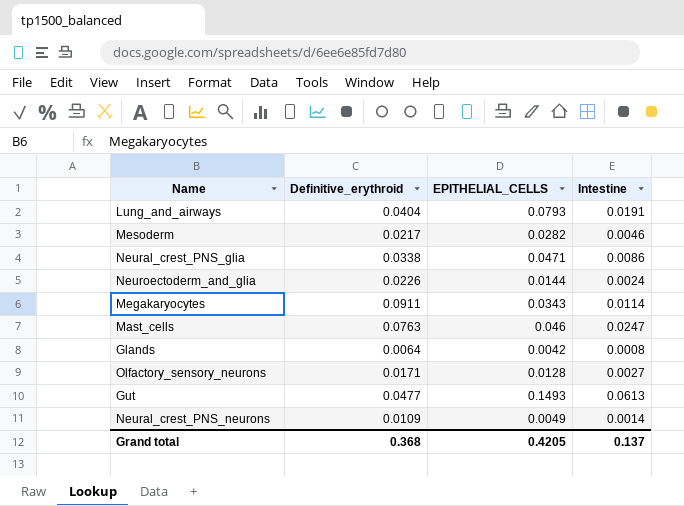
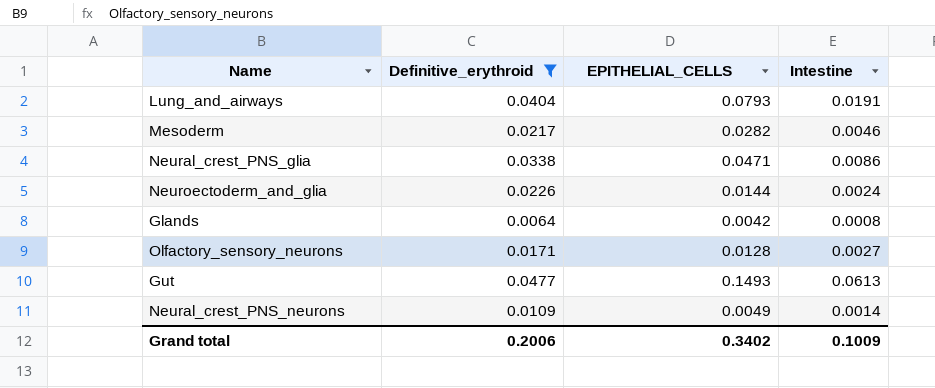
filter: none -> Definitive_erythroid <= 0.0477
Grand total | Definitive_erythroid: 0.368 -> 0.2006
Grand total | EPITHELIAL_CELLS: 0.4205 -> 0.3402
Grand total | Intestine: 0.137 -> 0.1009

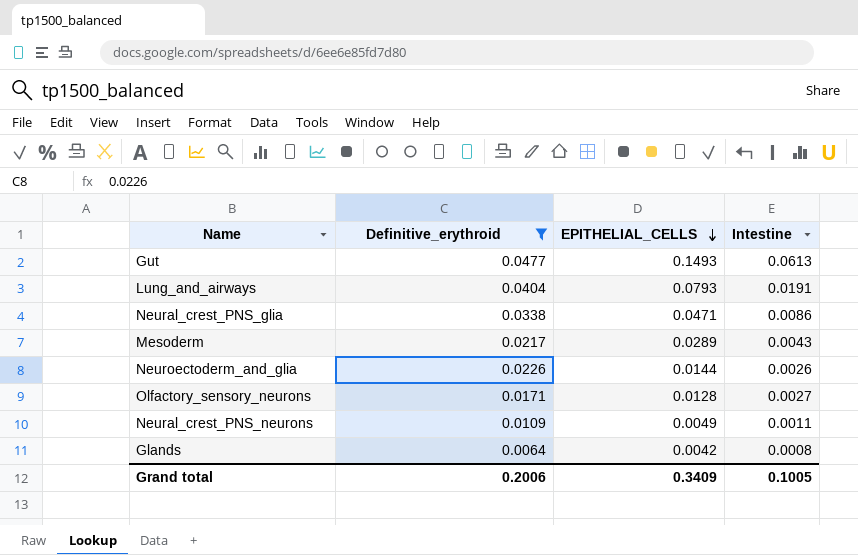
row order: none -> EPITHELIAL_CELLS descending
Mesoderm | EPITHELIAL_CELLS: 0.0282 -> 0.0289
Mesoderm | Intestine: 0.0046 -> 0.0043
Neuroectoderm_and_glia | Intestine: 0.0024 -> 0.0026
Neural_crest_PNS_neurons | Intestine: 0.0014 -> 0.0011
Grand total | EPITHELIAL_CELLS: 0.3402 -> 0.3409
Grand total | Intestine: 0.1009 -> 0.1005

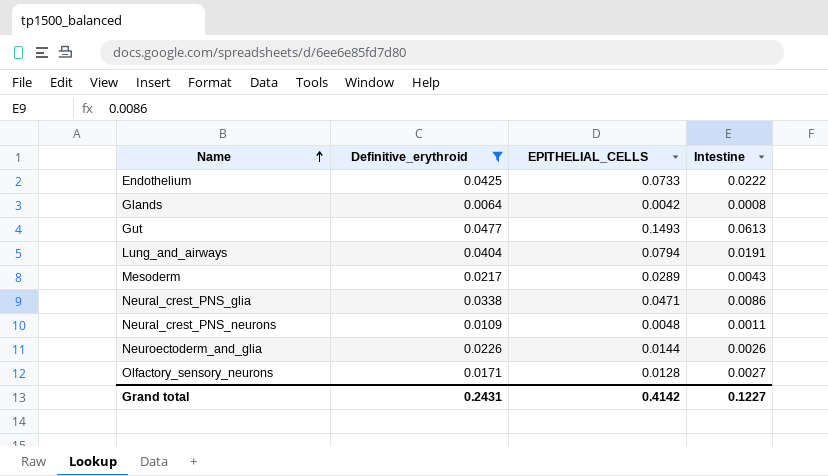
row order: EPITHELIAL_CELLS descending -> Name ascending
row Endothelium: none -> 0.0425 | 0.0733 | 0.0222
Lung_and_airways | EPITHELIAL_CELLS: 0.0793 -> 0.0794
Neural_crest_PNS_neurons | EPITHELIAL_CELLS: 0.0049 -> 0.0048
Grand total | Definitive_erythroid: 0.2006 -> 0.2431
Grand total | EPITHELIAL_CELLS: 0.3409 -> 0.4142
Grand total | Intestine: 0.1005 -> 0.1227

